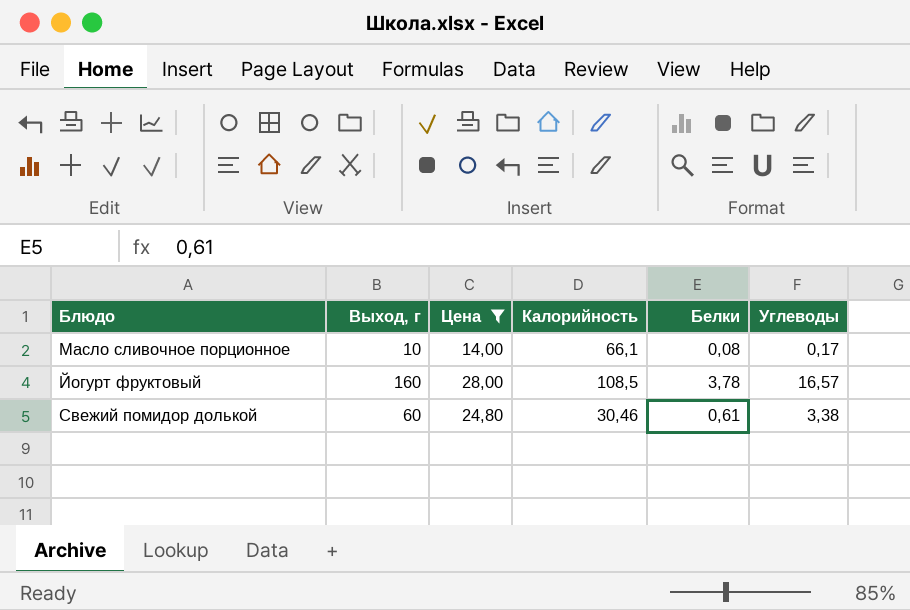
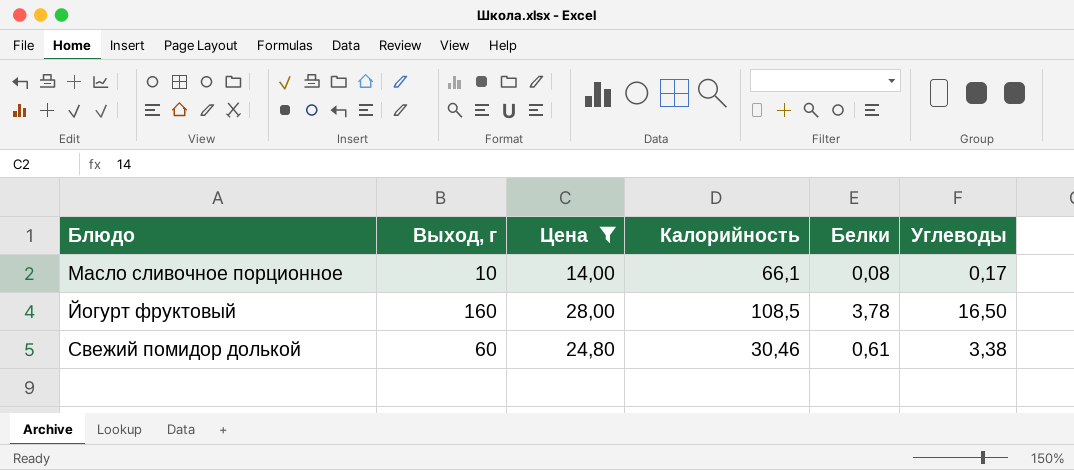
Йогурт фруктовый | Углеводы: 16,57 -> 16,50

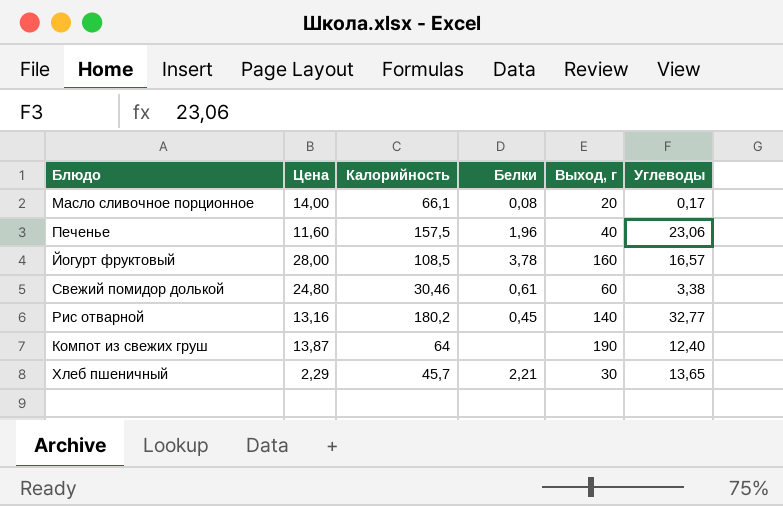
filter: Цена >= 14,00 -> none
column Выход, г | position: 2 -> 5
Масло сливочное порционное | Выход, г: 10 -> 20
Йогурт фруктовый | Углеводы: 16,50 -> 16,57

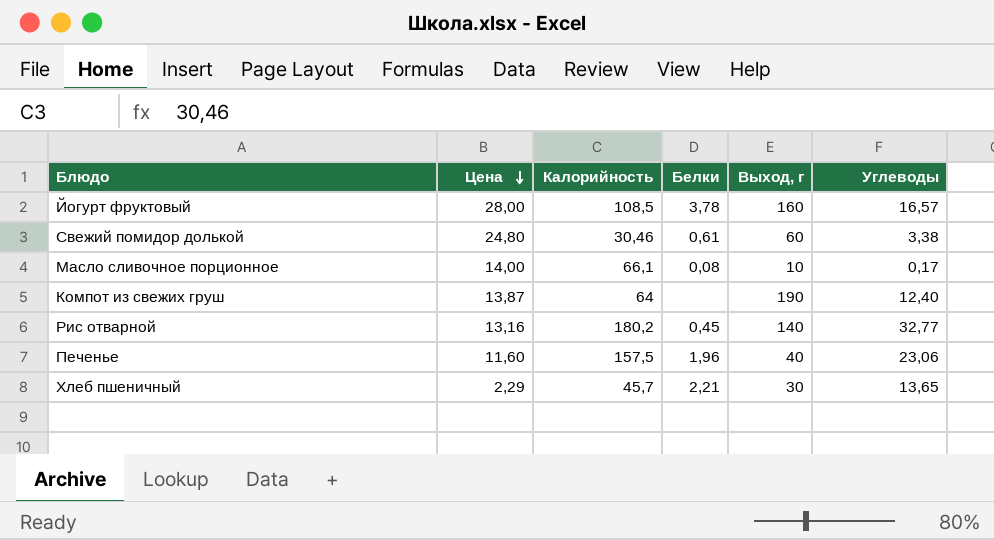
row order: none -> Цена descending
Масло сливочное порционное | Выход, г: 20 -> 10

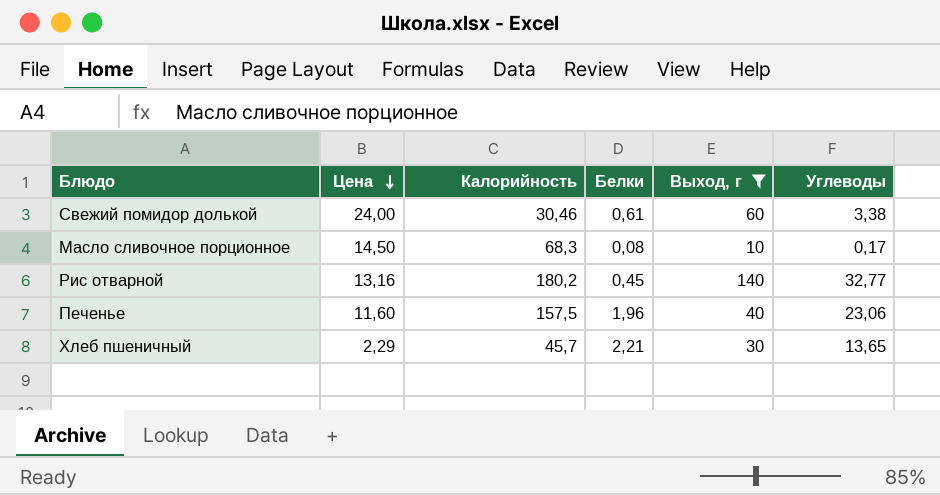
filter: none -> Выход, г <= 140
Свежий помидор долькой | Цена: 24,80 -> 24,00
Масло сливочное порционное | Цена: 14,00 -> 14,50
Масло сливочное порционное | Калорийность: 66,1 -> 68,3

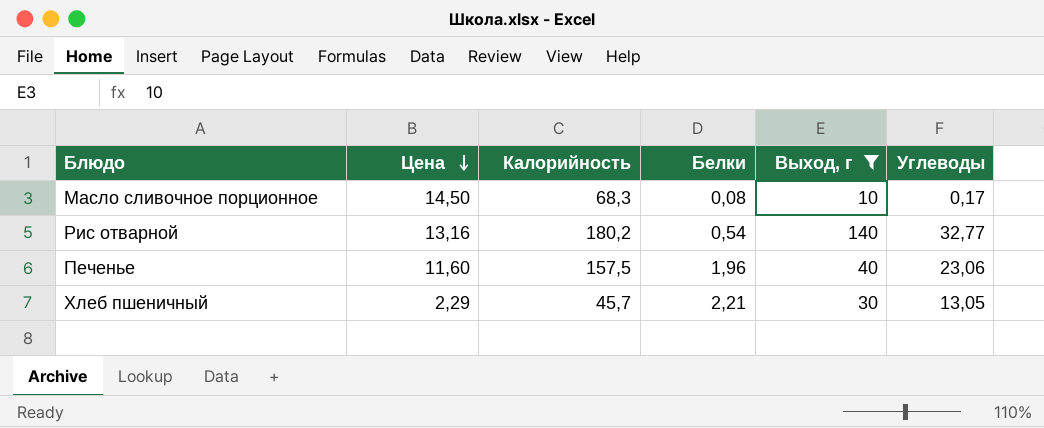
row Свежий помидор долькой: 24,00 | 30,46 | 0,61 | 60 | 3,38 -> none
Рис отварной | Белки: 0,45 -> 0,54
Хлеб пшеничный | Углеводы: 13,65 -> 13,05

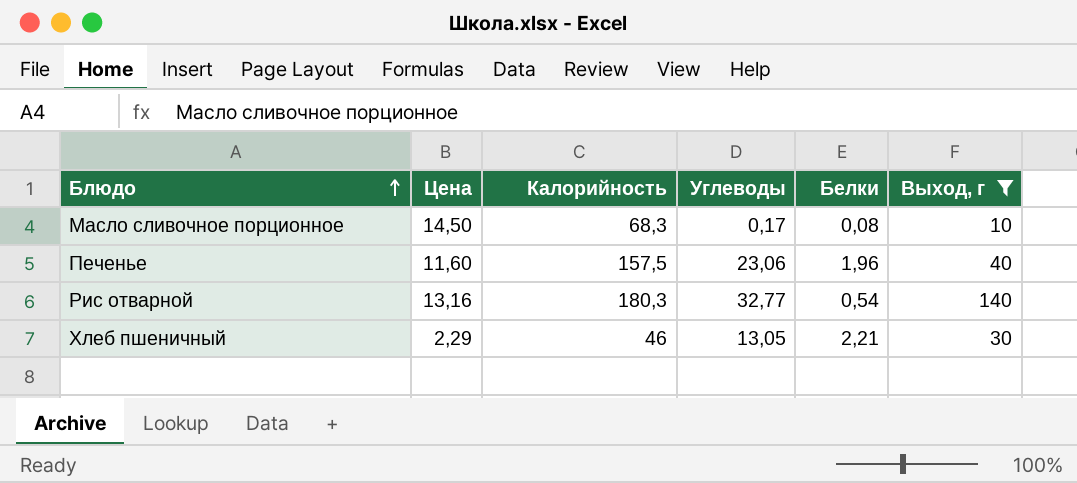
row order: Цена descending -> Блюдо ascending
column Углеводы | position: 6 -> 4
Рис отварной | Калорийность: 180,2 -> 180,3
Хлеб пшеничный | Калорийность: 45,7 -> 46

